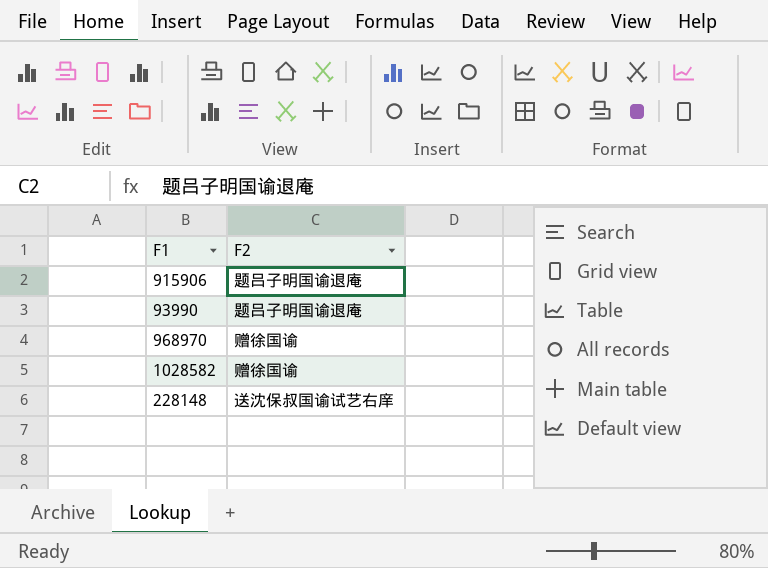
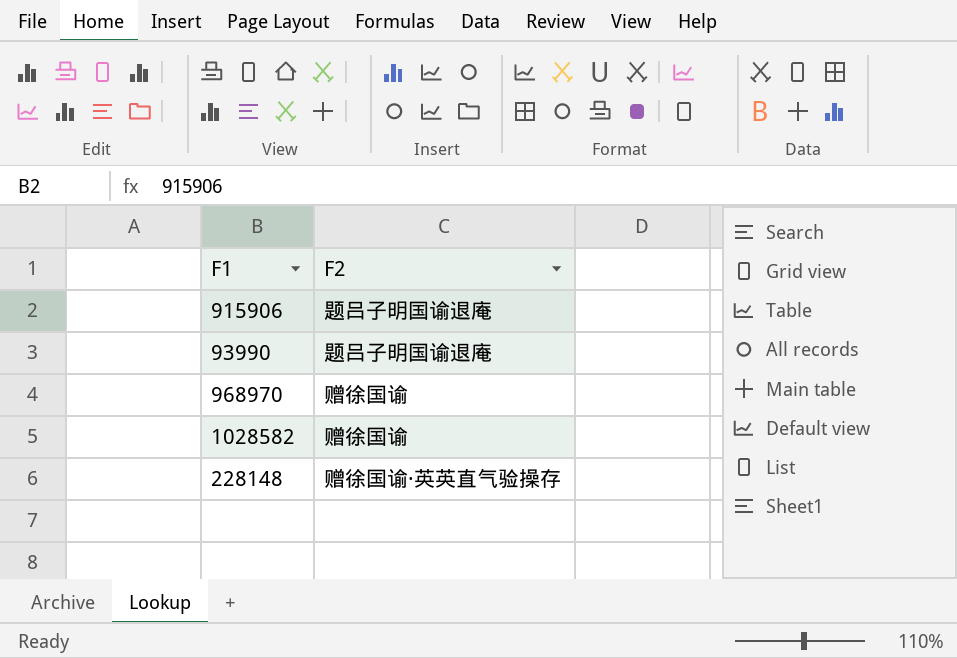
228148 | F2: 送沈保叔国谕试艺右庠 -> 赠徐国谕·英英直气验操存

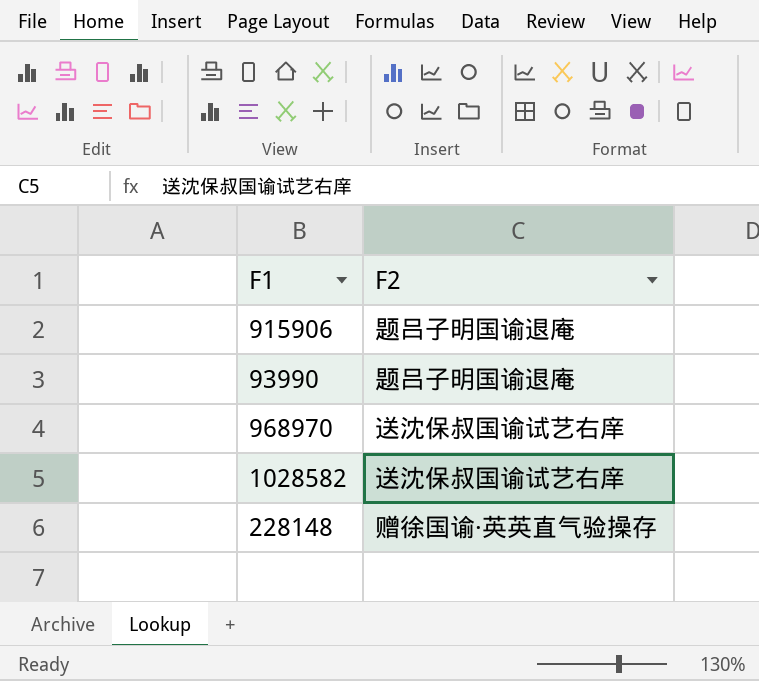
968970 | F2: 赠徐国谕 -> 送沈保叔国谕试艺右庠
1028582 | F2: 赠徐国谕 -> 送沈保叔国谕试艺右庠

